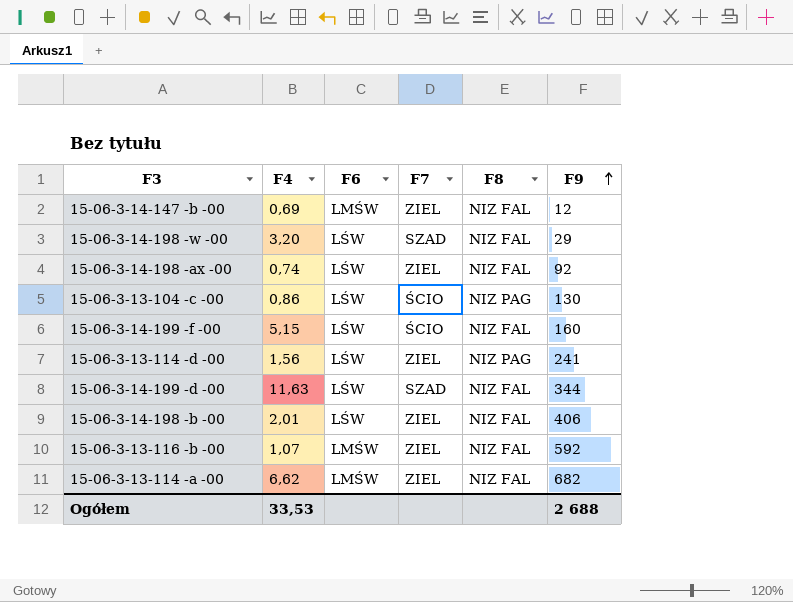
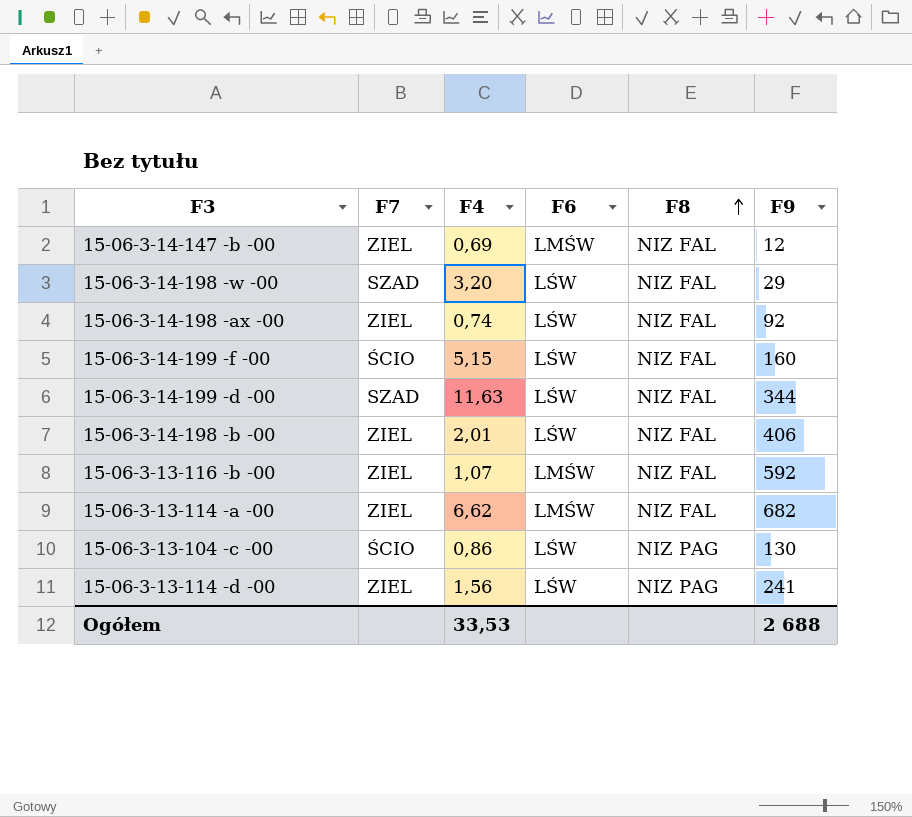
row order: F9 ascending -> F8 ascending
column F7 | position: 4 -> 2

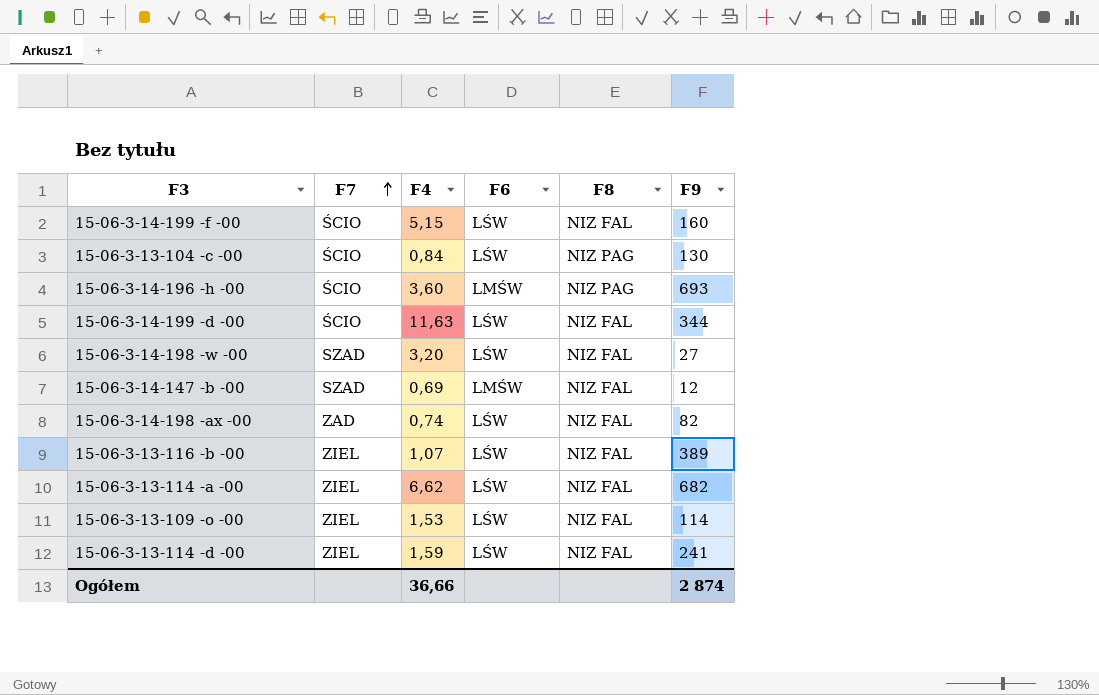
row order: F8 ascending -> F7 ascending
row 15-06-3-14-198 -b -00: ZIEL | 2,01 | LŚW | NIZ FAL | 406 -> none
15-06-3-13-104 -c -00 | F4: 0,86 -> 0,84
row 15-06-3-14-196 -h -00: none -> ŚCIO | 3,60 | LMŚW | NIZ PAG | 693
15-06-3-14-199 -d -00 | F7: SZAD -> ŚCIO
15-06-3-14-198 -w -00 | F9: 29 -> 27
15-06-3-14-147 -b -00 | F7: ZIEL -> SZAD
15-06-3-14-198 -ax -00 | F7: ZIEL -> ZAD
15-06-3-14-198 -ax -00 | F9: 92 -> 82
15-06-3-13-116 -b -00 | F6: LMŚW -> LŚW
15-06-3-13-116 -b -00 | F9: 592 -> 389
15-06-3-13-114 -a -00 | F6: LMŚW -> LŚW
row 15-06-3-13-109 -o -00: none -> ZIEL | 1,53 | LŚW | NIZ FAL | 114
15-06-3-13-114 -d -00 | F4: 1,56 -> 1,59
15-06-3-13-114 -d -00 | F8: NIZ PAG -> NIZ FAL
Ogółem | F4: 33,53 -> 36,66
Ogółem | F9: 2 688 -> 2 874

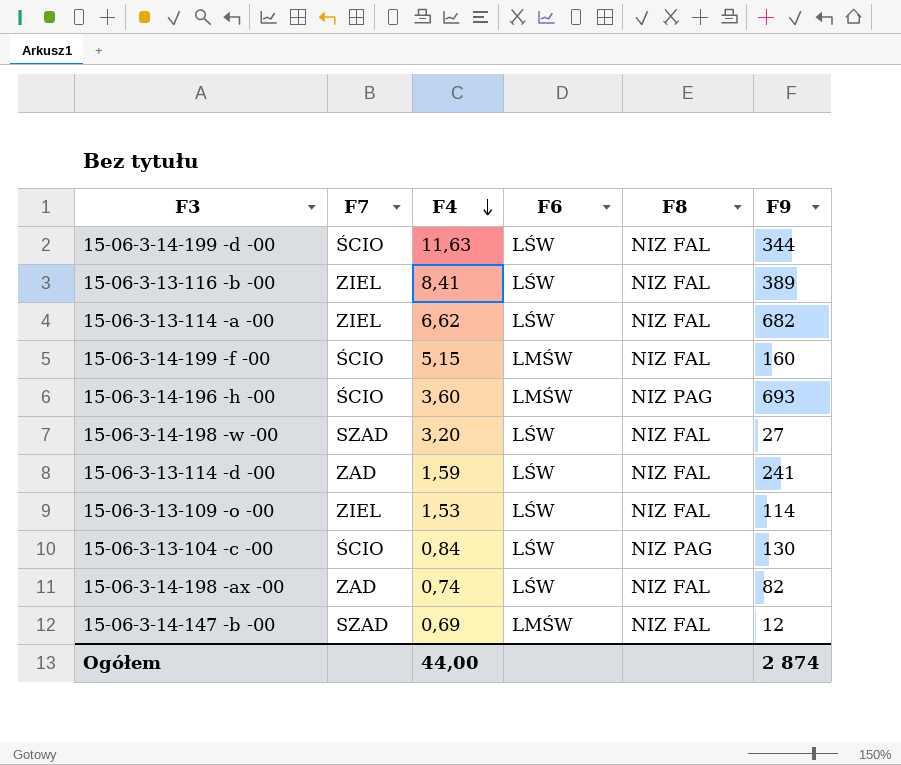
row order: F7 ascending -> F4 descending
15-06-3-13-116 -b -00 | F4: 1,07 -> 8,41
15-06-3-14-199 -f -00 | F6: LŚW -> LMŚW
15-06-3-13-114 -d -00 | F7: ZIEL -> ZAD
Ogółem | F4: 36,66 -> 44,00

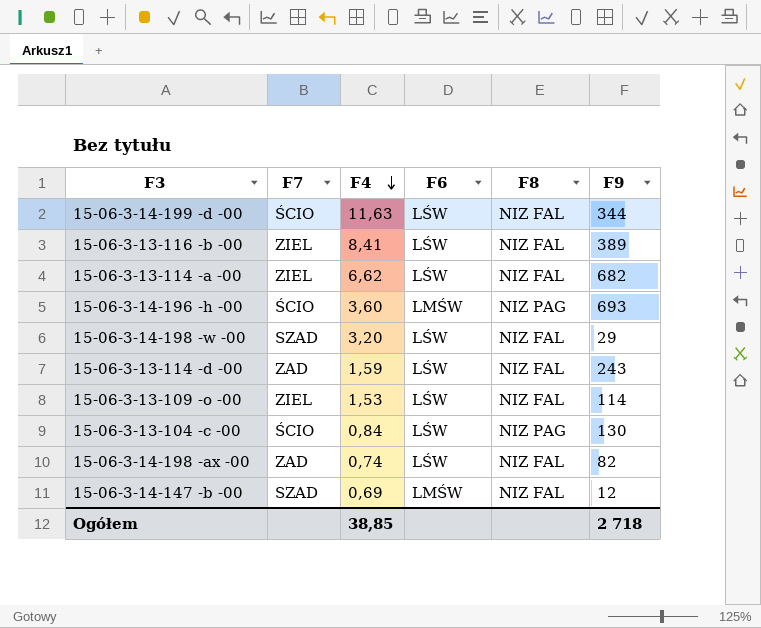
row 15-06-3-14-199 -f -00: ŚCIO | 5,15 | LMŚW | NIZ FAL | 160 -> none
15-06-3-14-198 -w -00 | F9: 27 -> 29
15-06-3-13-114 -d -00 | F9: 241 -> 243
Ogółem | F4: 44,00 -> 38,85
Ogółem | F9: 2 874 -> 2 718

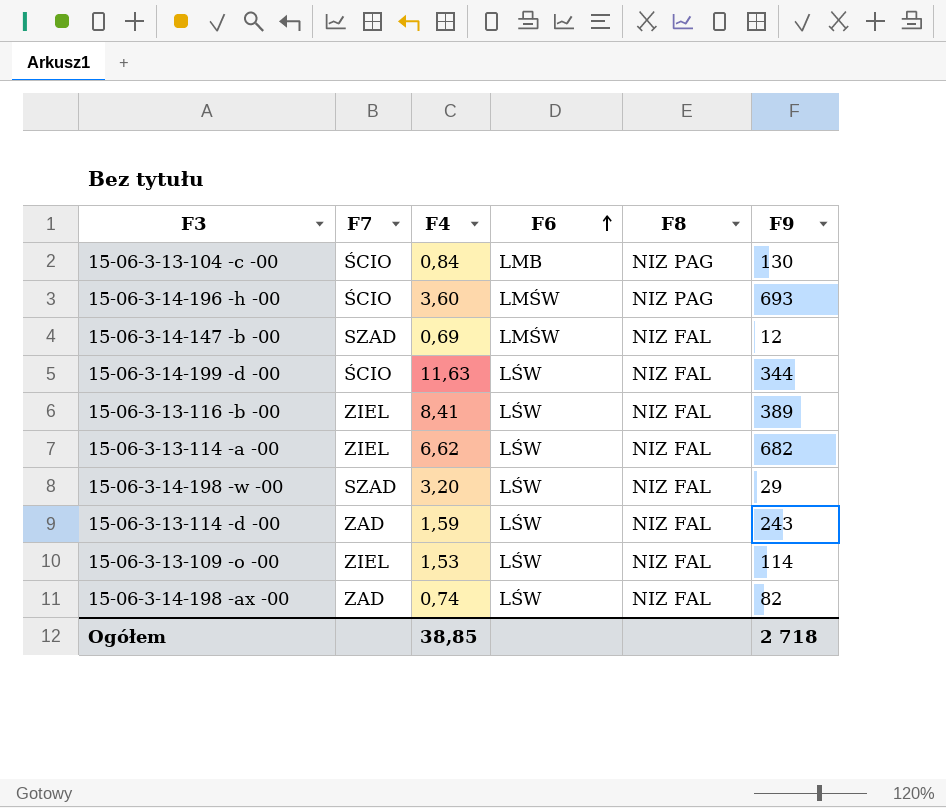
row order: F4 descending -> F6 ascending
15-06-3-13-104 -c -00 | F6: LŚW -> LMB

